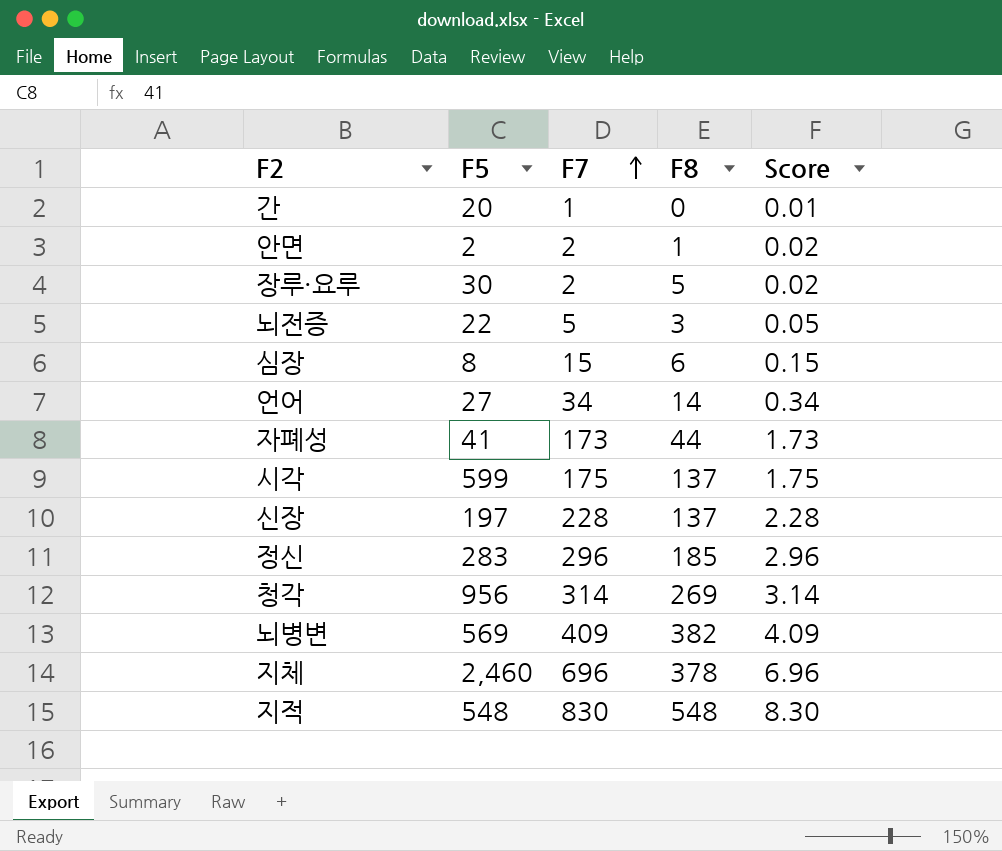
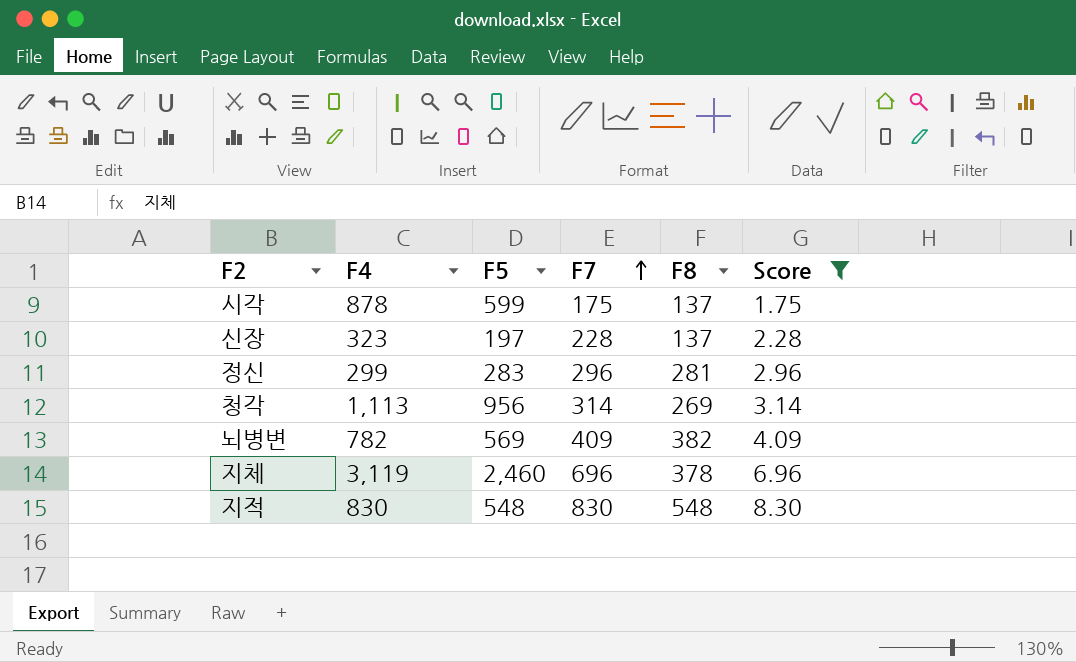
filter: none -> Score >= 1.75
column F4 | position: none -> 2
정신 | F8: 185 -> 281

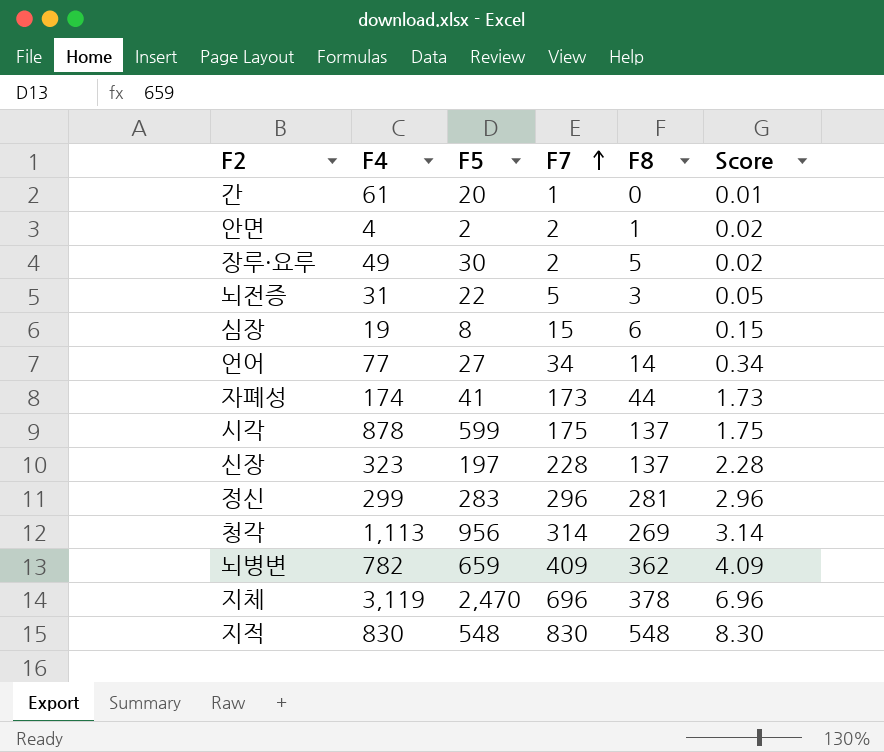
filter: Score >= 1.75 -> none
뇌병변 | F5: 569 -> 659
뇌병변 | F8: 382 -> 362
지체 | F5: 2,460 -> 2,470

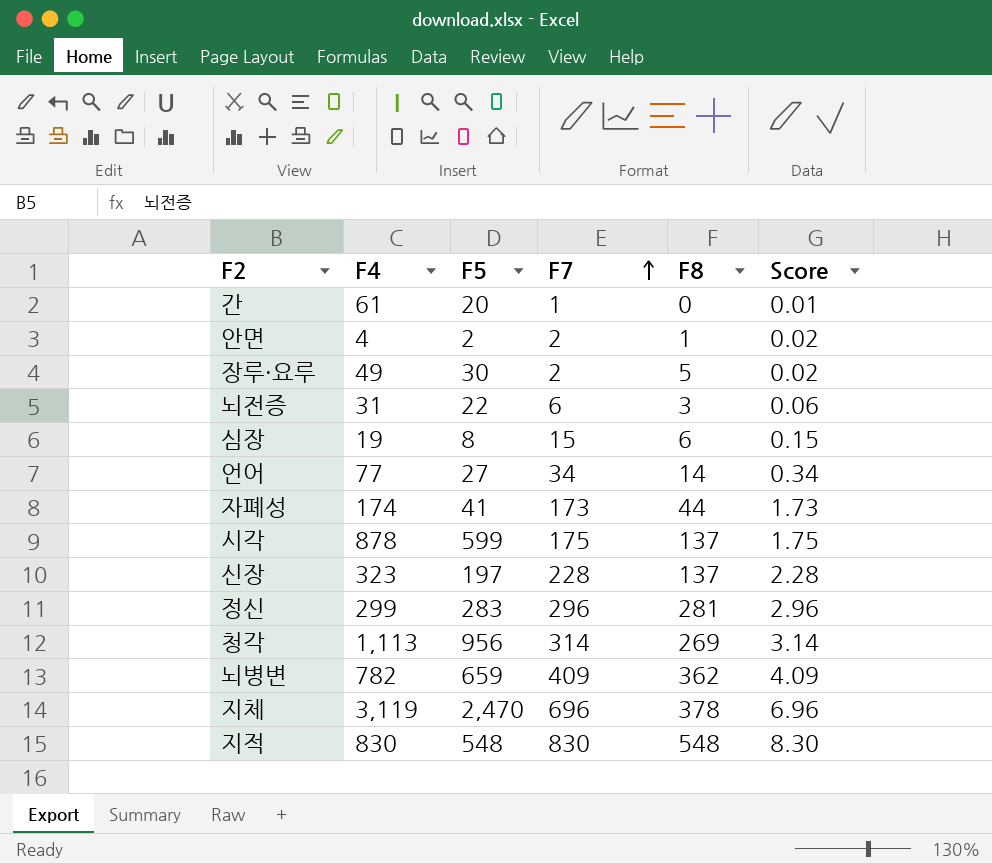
뇌전증 | F7: 5 -> 6
뇌전증 | Score: 0.05 -> 0.06

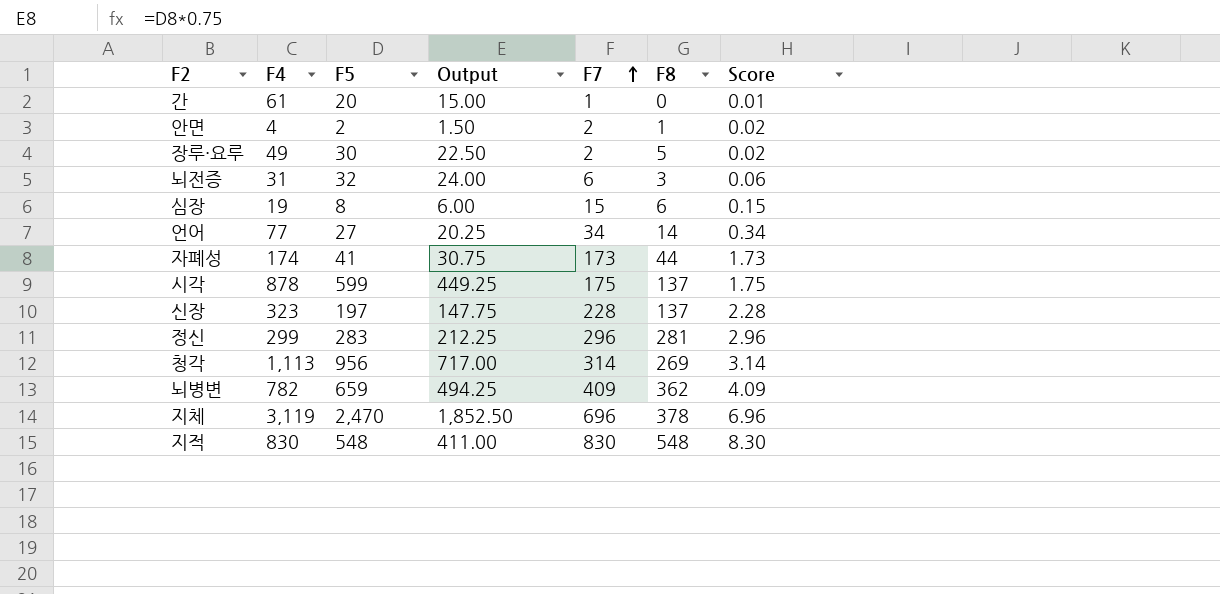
column Output | formula: none -> [F5] * 0.75
뇌전증 | F5: 22 -> 32

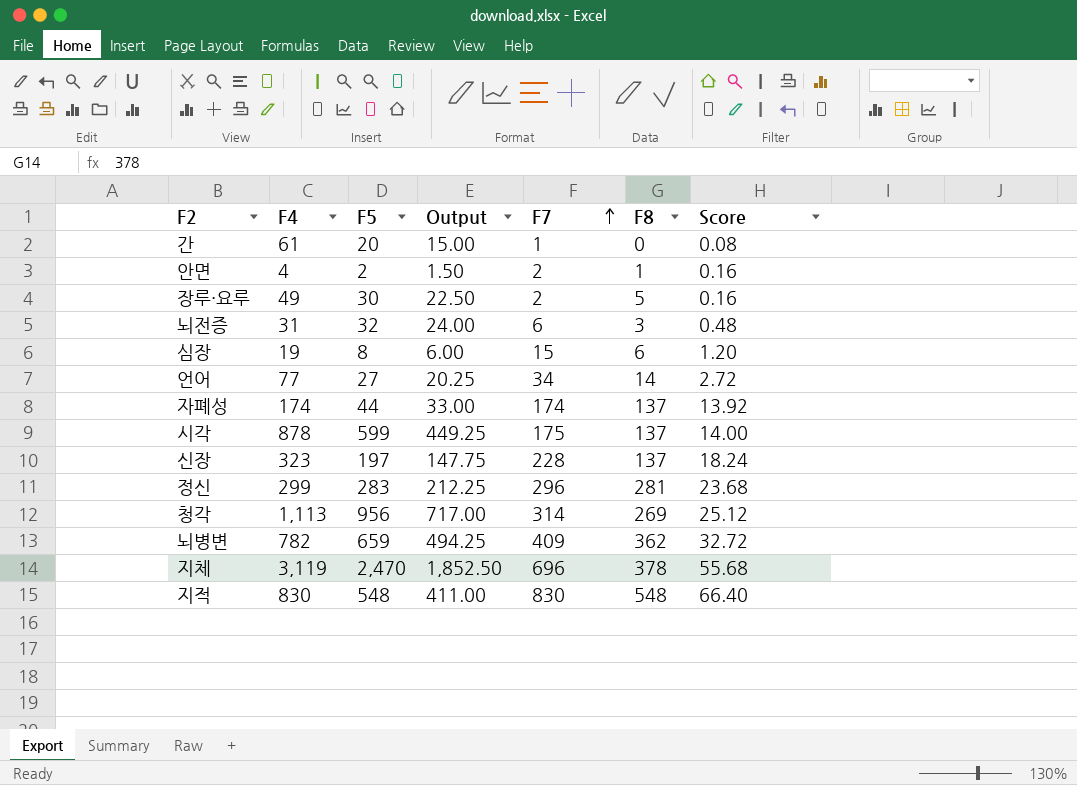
column Score | formula: [F7] * 0.01 -> [F7] * 0.08
자폐성 | F5: 41 -> 44
자폐성 | Output: 30.75 -> 33.00
자폐성 | F7: 173 -> 174
자폐성 | F8: 44 -> 137

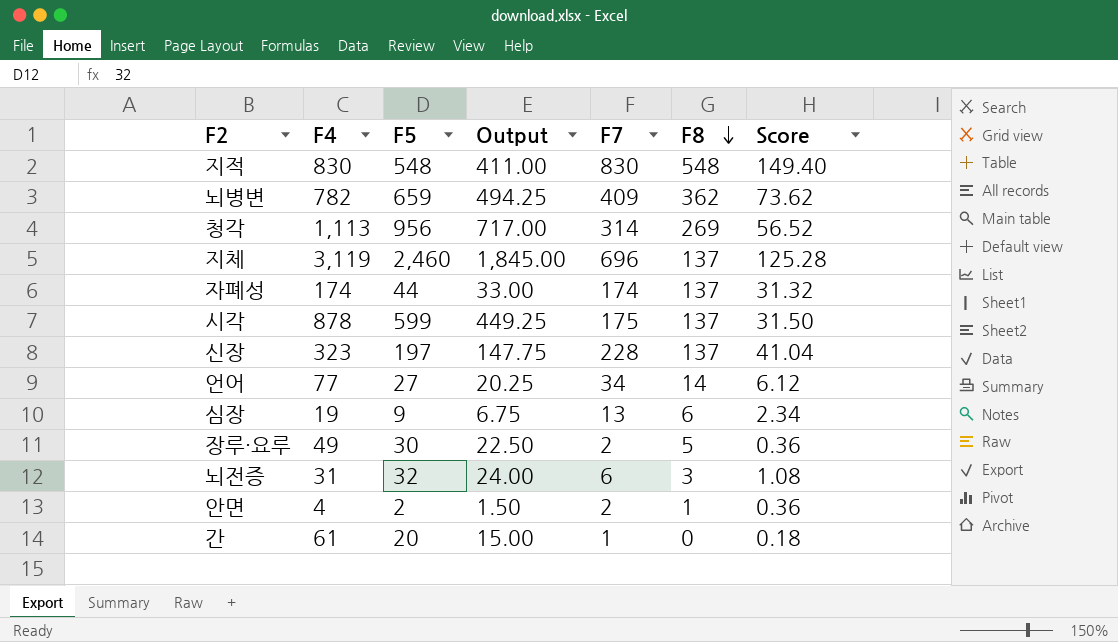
row order: F7 ascending -> F8 descending
column Score | formula: [F7] * 0.08 -> [F7] * 0.18
row 정신: 299 | 283 | 212.25 | 296 | 281 | 23.68 -> none
지체 | F5: 2,470 -> 2,460
지체 | Output: 1,852.50 -> 1,845.00
지체 | F8: 378 -> 137
심장 | F5: 8 -> 9
심장 | Output: 6.00 -> 6.75
심장 | F7: 15 -> 13

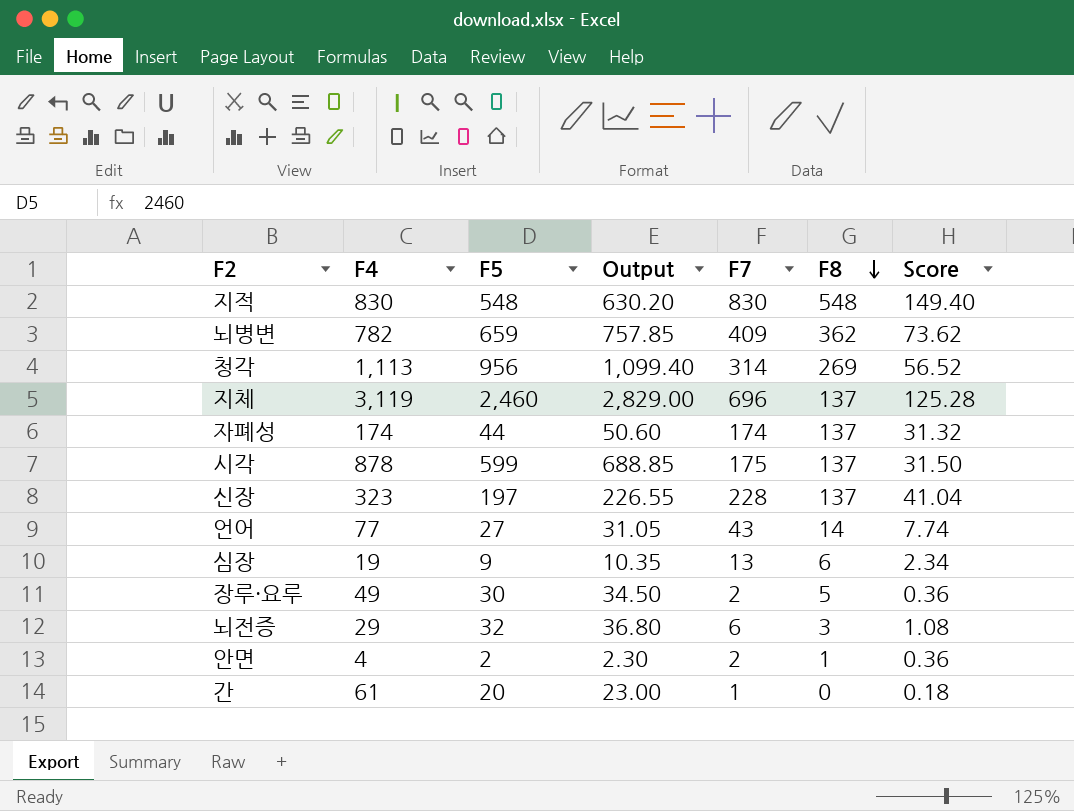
column Output | formula: [F5] * 0.75 -> [F5] * 1.15
언어 | F7: 34 -> 43
언어 | Score: 6.12 -> 7.74
뇌전증 | F4: 31 -> 29

